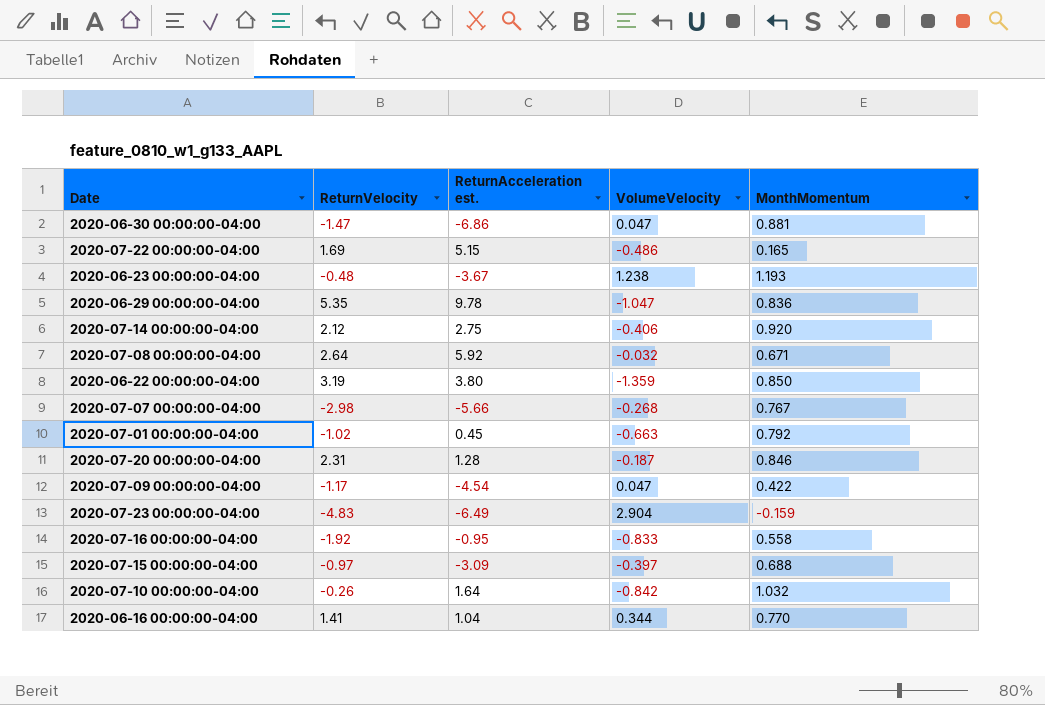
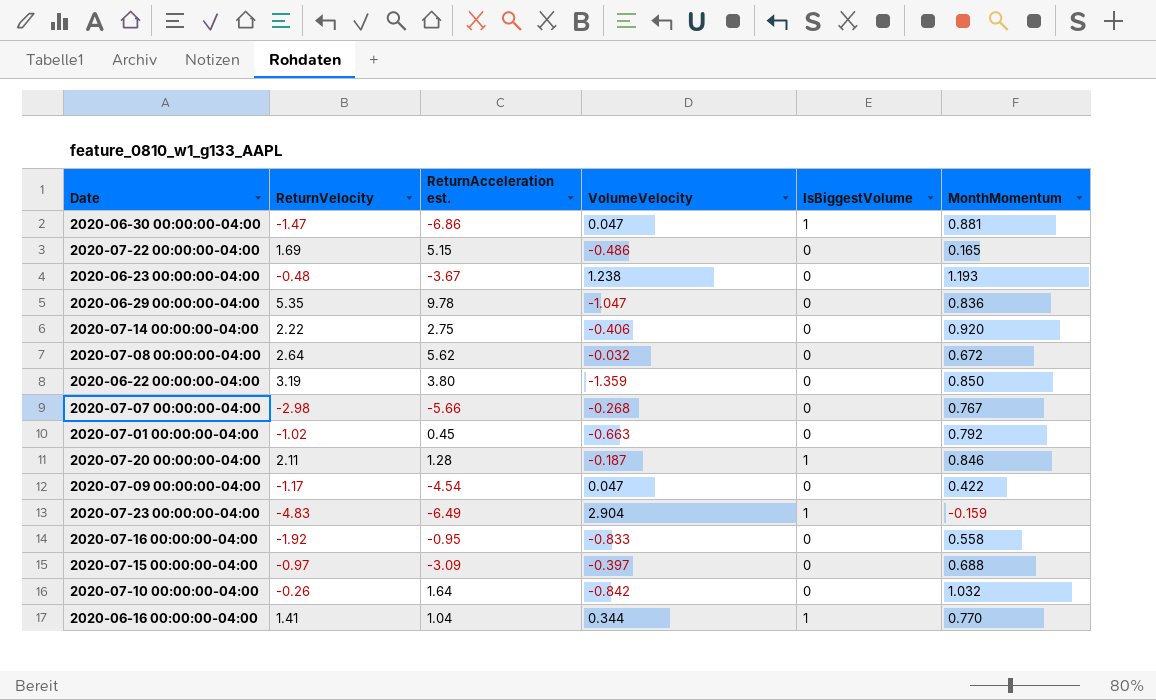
column IsBiggestVolume | position: none -> 5
2020-07-14 00:00:00-04:00 | ReturnVelocity: 2.12 -> 2.22
2020-07-08 00:00:00-04:00 | ReturnAcceleration est.: 5.92 -> 5.62
2020-07-08 00:00:00-04:00 | MonthMomentum: 0.671 -> 0.672
2020-07-20 00:00:00-04:00 | ReturnVelocity: 2.31 -> 2.11

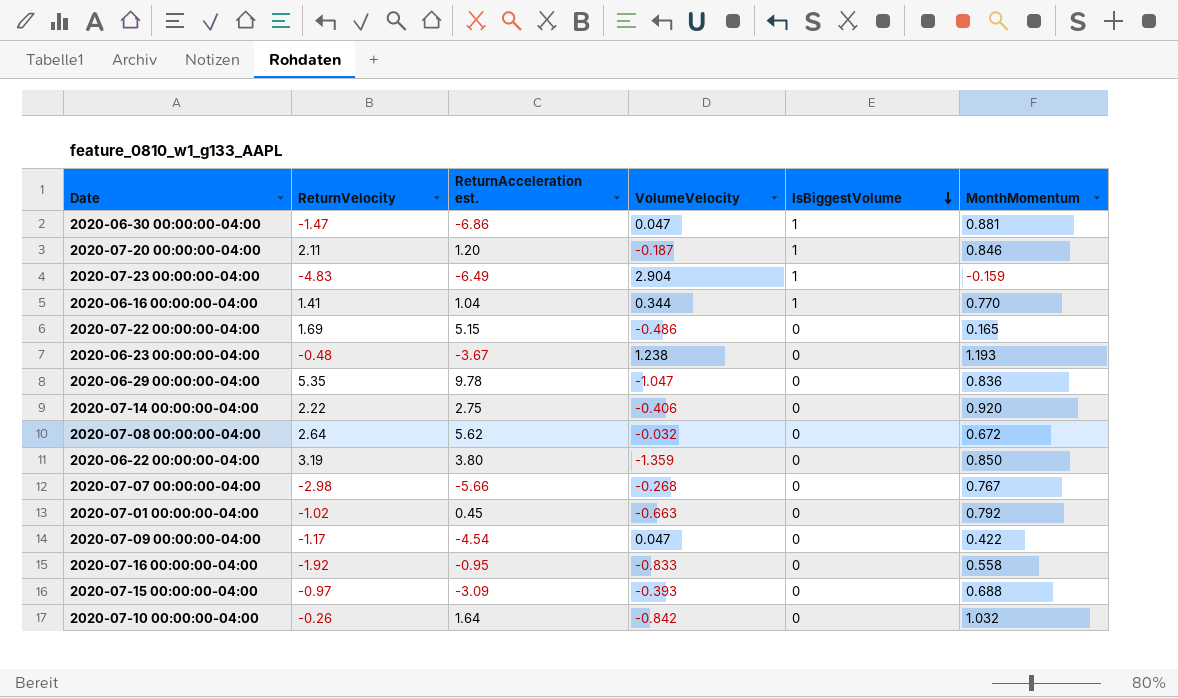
row order: none -> IsBiggestVolume descending
2020-07-20 00:00:00-04:00 | ReturnAcceleration est.: 1.28 -> 1.20
2020-07-15 00:00:00-04:00 | VolumeVelocity: -0.397 -> -0.393

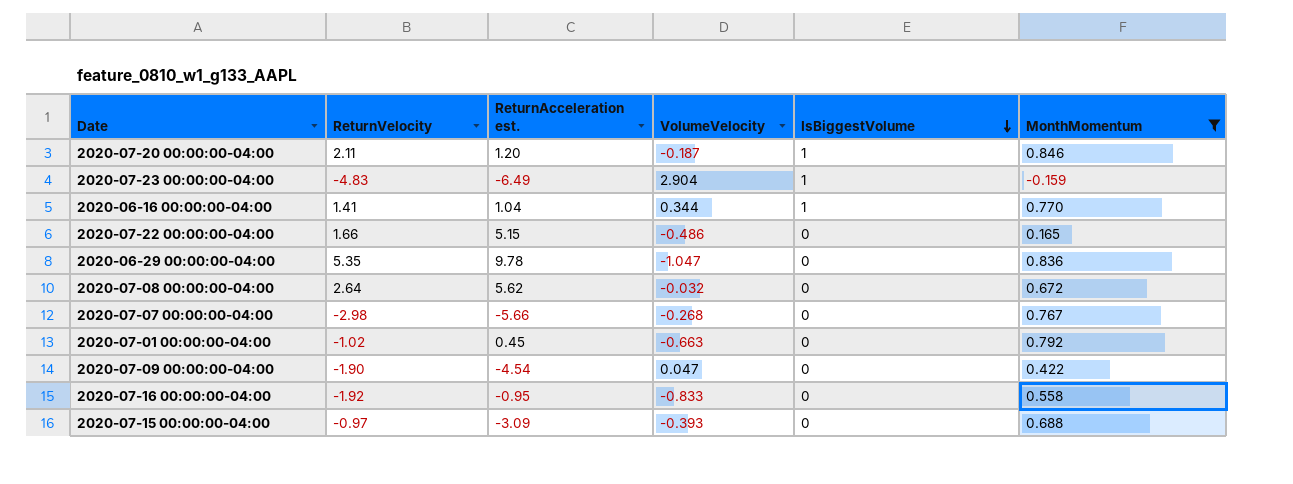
filter: none -> MonthMomentum <= 0.846
2020-07-22 00:00:00-04:00 | ReturnVelocity: 1.69 -> 1.66
2020-07-09 00:00:00-04:00 | ReturnVelocity: -1.17 -> -1.90

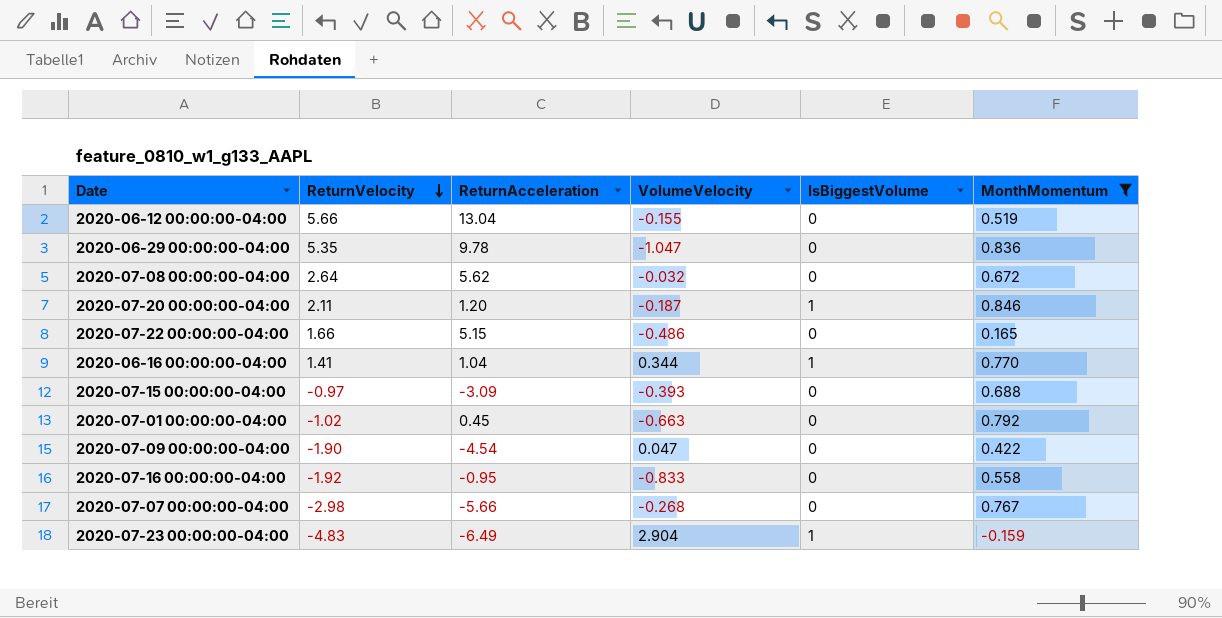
row order: IsBiggestVolume descending -> ReturnVelocity descending
column name: ReturnAcceleration est. -> ReturnAcceleration
row 2020-06-12 00:00:00-04:00: none -> 5.66 | 13.04 | -0.155 | 0 | 0.519

